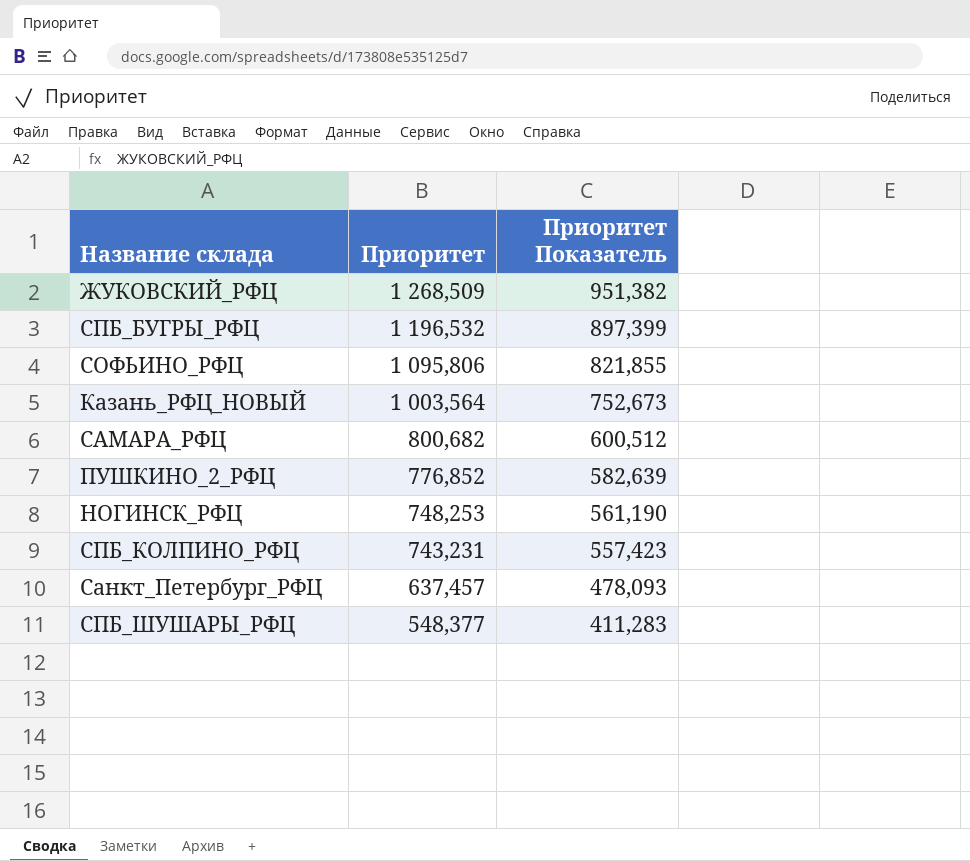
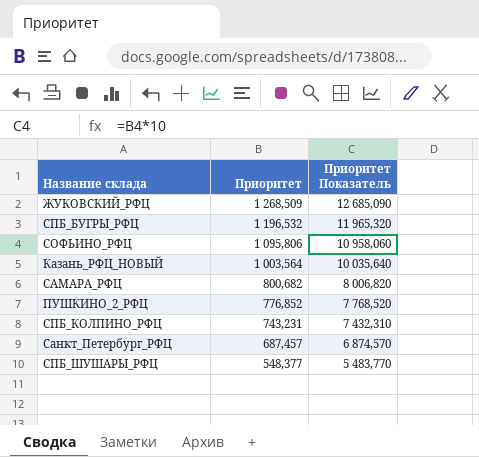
column Приоритет Показатель | formula: [Приоритет] * 0,75 -> [Приоритет] * 10
row НОГИНСК_РФЦ: 748,253 | 561,190 -> none
Санкт_Петербург_РФЦ | Приоритет: 637,457 -> 687,457

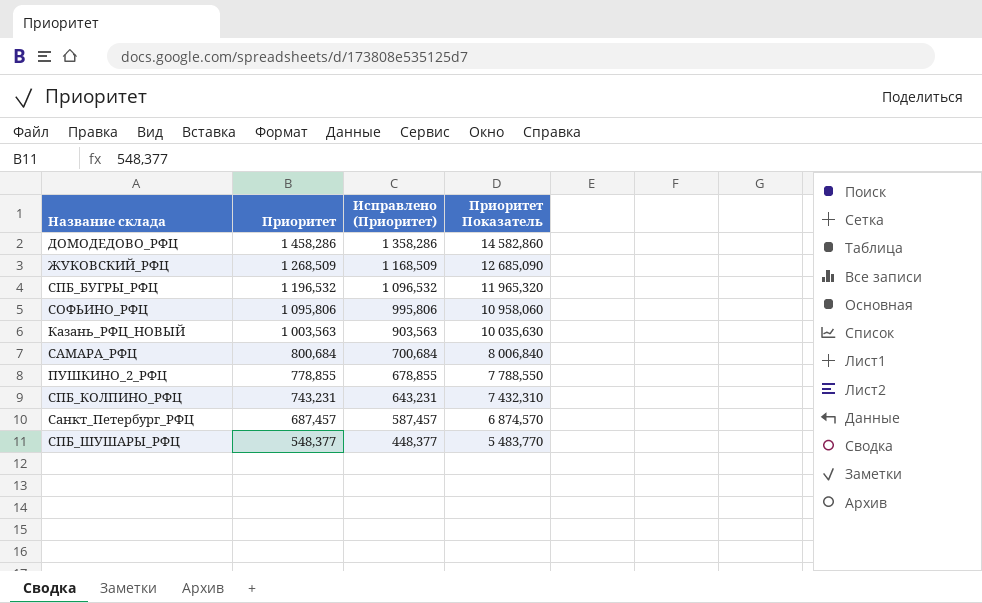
column Исправлено (Приоритет) | formula: none -> [Приоритет] - 100
row ДОМОДЕДОВО_РФЦ: none -> 1 458,286 | 1 358,286 | 14 582,860
Казань_РФЦ_НОВЫЙ | Приоритет: 1 003,564 -> 1 003,563
Казань_РФЦ_НОВЫЙ | Приоритет Показатель: 10 035,640 -> 10 035,630
САМАРА_РФЦ | Приоритет: 800,682 -> 800,684
САМАРА_РФЦ | Приоритет Показатель: 8 006,820 -> 8 006,840
ПУШКИНО_2_РФЦ | Приоритет: 776,852 -> 778,855
ПУШКИНО_2_РФЦ | Приоритет Показатель: 7 768,520 -> 7 788,550

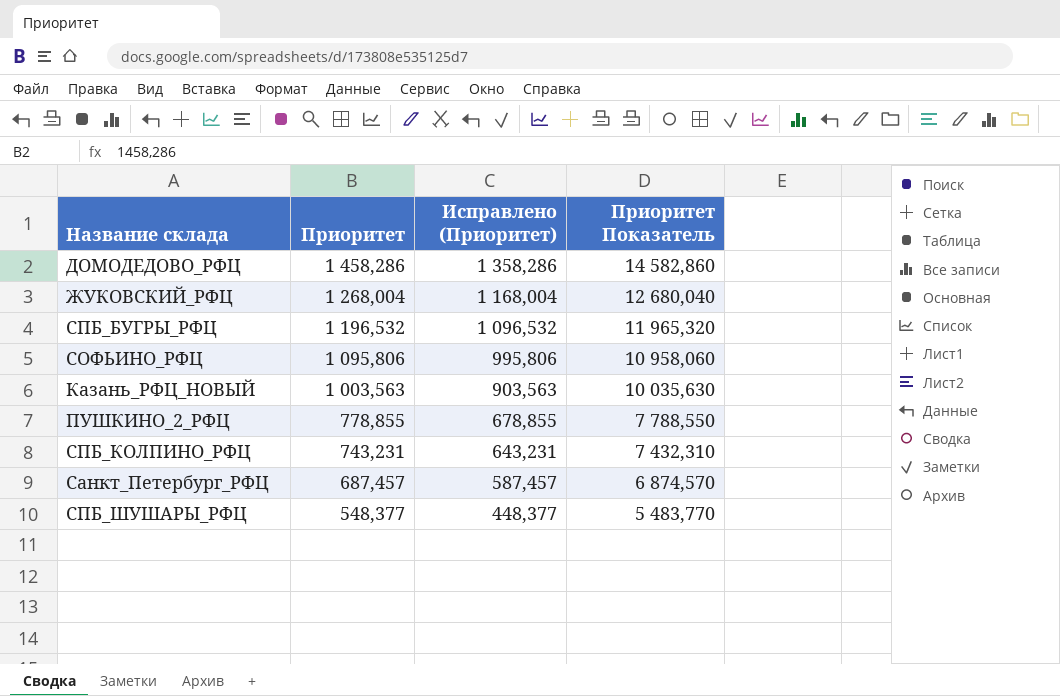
row САМАРА_РФЦ: 800,684 | 700,684 | 8 006,840 -> none
ЖУКОВСКИЙ_РФЦ | Приоритет: 1 268,509 -> 1 268,004
ЖУКОВСКИЙ_РФЦ | Исправлено (Приоритет): 1 168,509 -> 1 168,004
ЖУКОВСКИЙ_РФЦ | Приоритет Показатель: 12 685,090 -> 12 680,040

